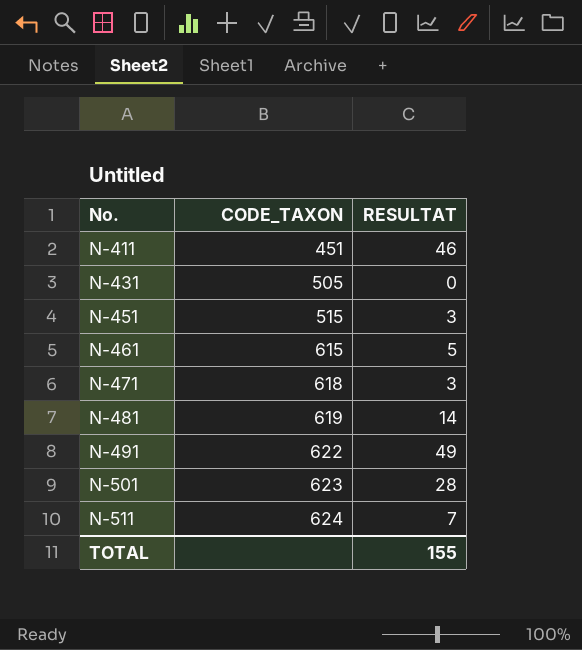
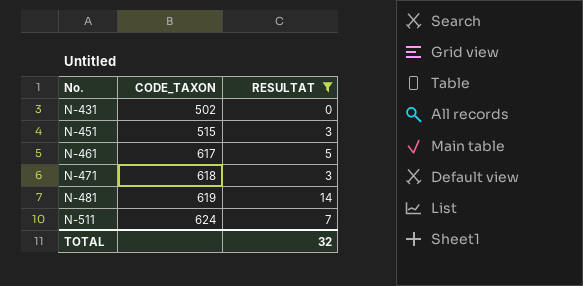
filter: none -> RESULTAT <= 14
N-431 | CODE_TAXON: 505 -> 502
N-461 | CODE_TAXON: 615 -> 617
TOTAL | RESULTAT: 155 -> 32

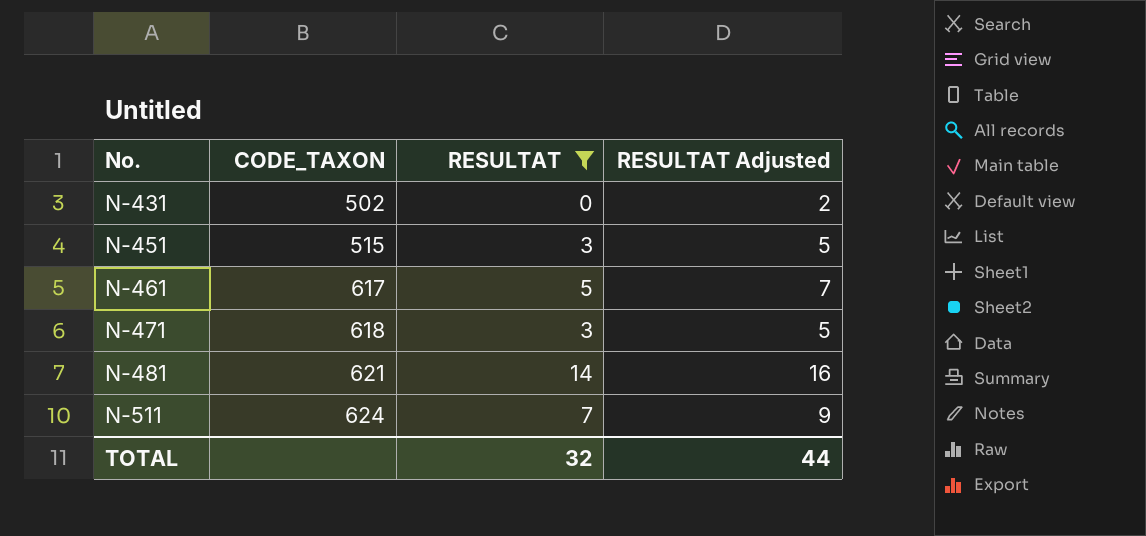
column RESULTAT Adjusted | formula: none -> [RESULTAT] + 2
N-481 | CODE_TAXON: 619 -> 621

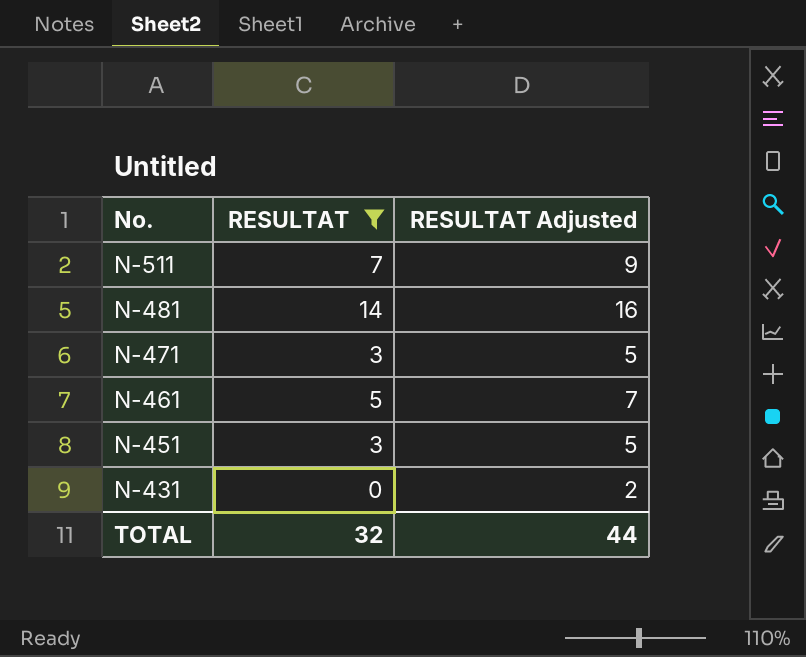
row order: No. ascending -> No. descending
column CODE_TAXON | position: 2 -> none

